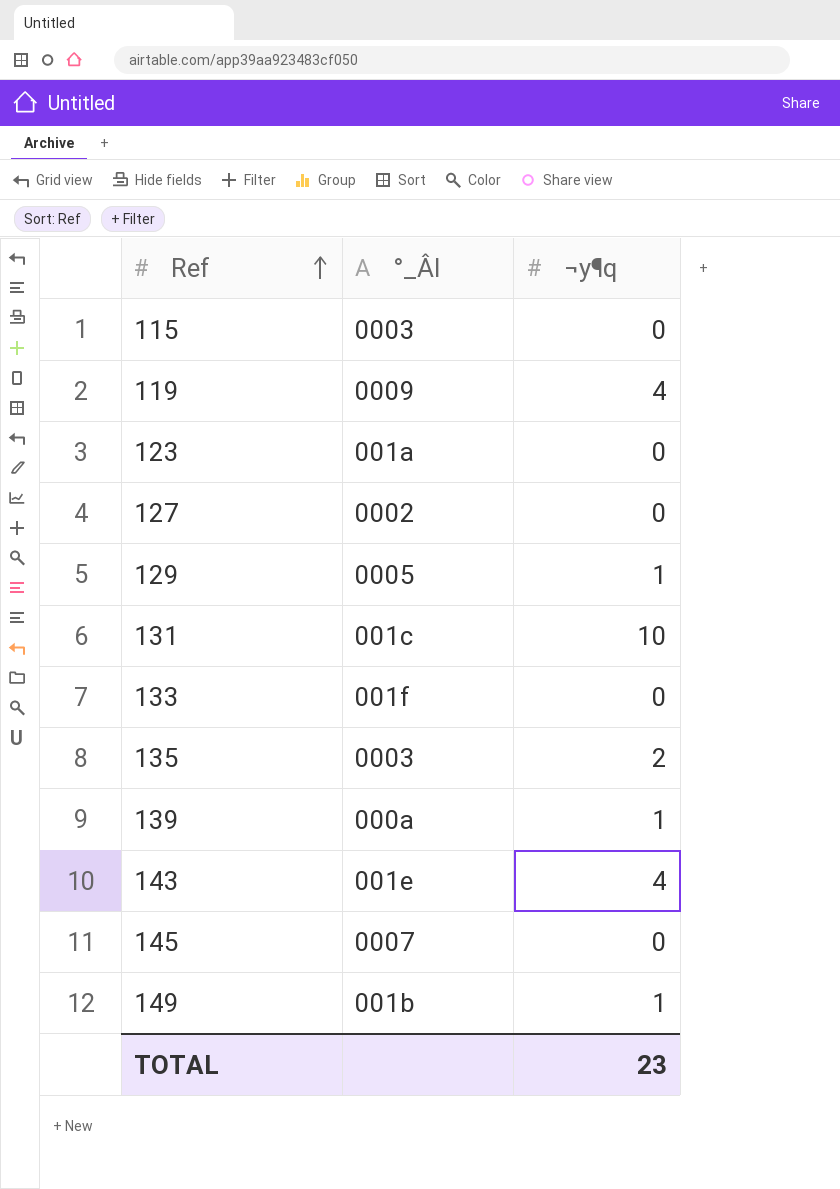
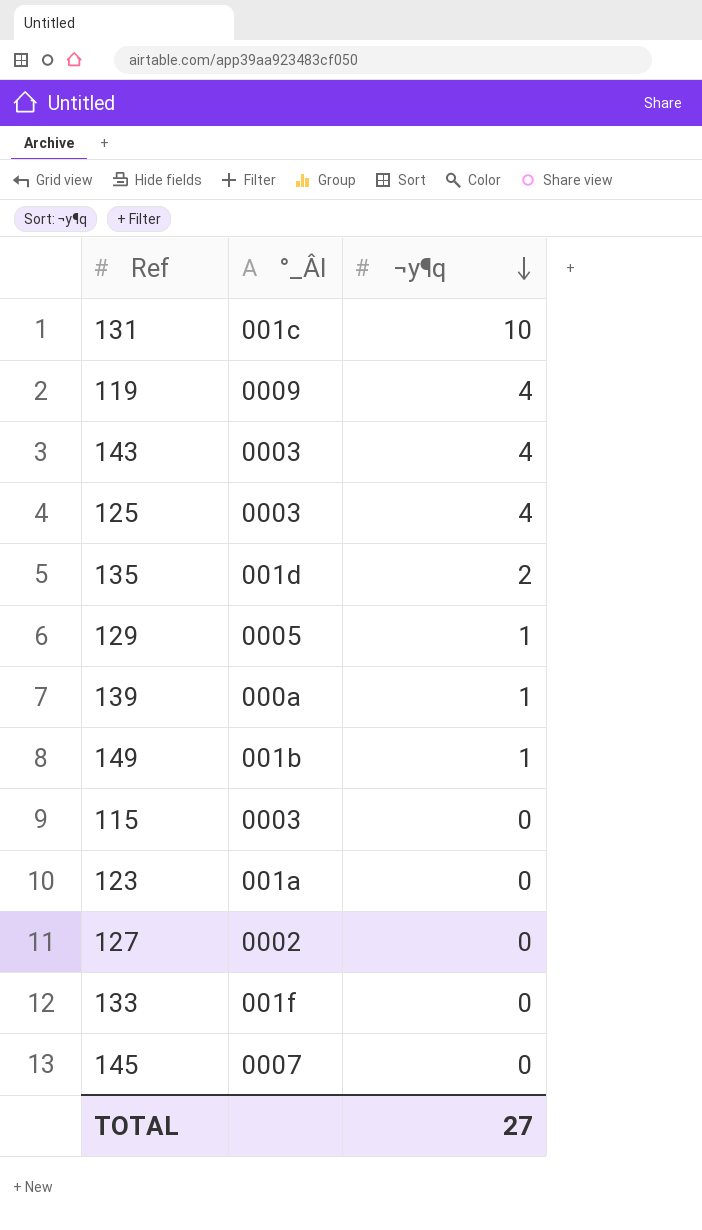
row order: Ref ascending -> ¬y¶q descending
143 | °_ÂI: 001e -> 0003
row 125: none -> 0003 | 4
135 | °_ÂI: 0003 -> 001d
TOTAL | ¬y¶q: 23 -> 27

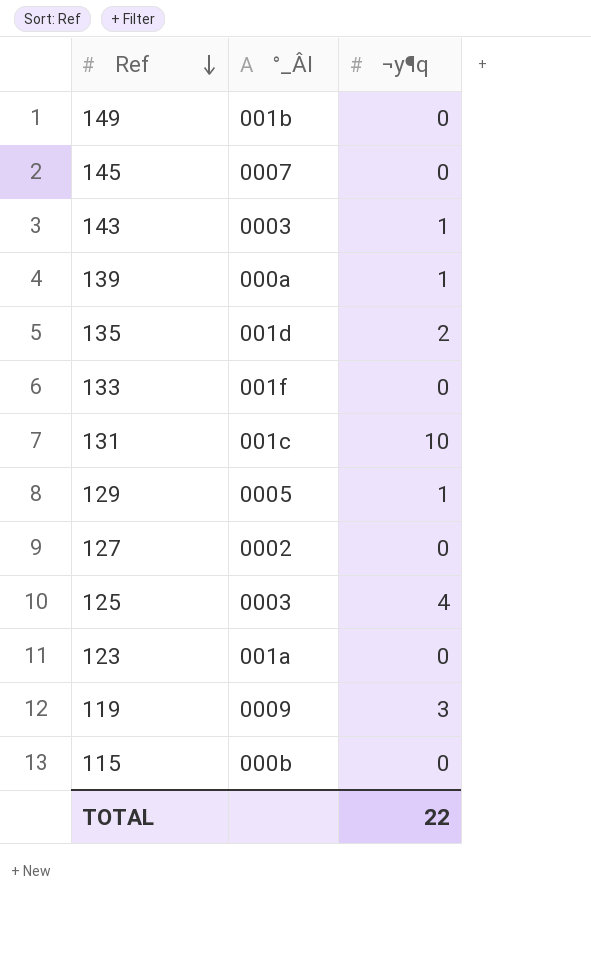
row order: ¬y¶q descending -> Ref descending
149 | ¬y¶q: 1 -> 0
143 | ¬y¶q: 4 -> 1
119 | ¬y¶q: 4 -> 3
115 | °_ÂI: 0003 -> 000b
TOTAL | ¬y¶q: 27 -> 22

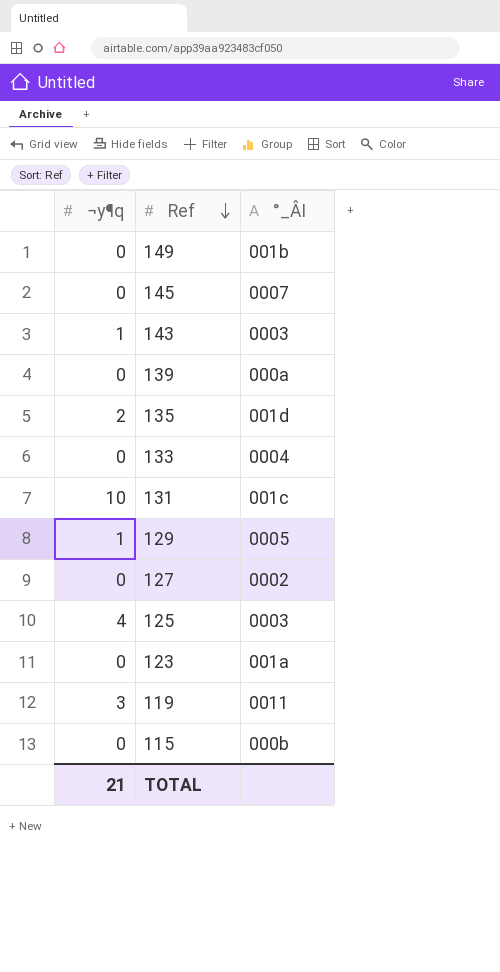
column ¬y¶q | position: 3 -> 1
139 | ¬y¶q: 1 -> 0
133 | °_ÂI: 001f -> 0004
119 | °_ÂI: 0009 -> 0011
TOTAL | ¬y¶q: 22 -> 21

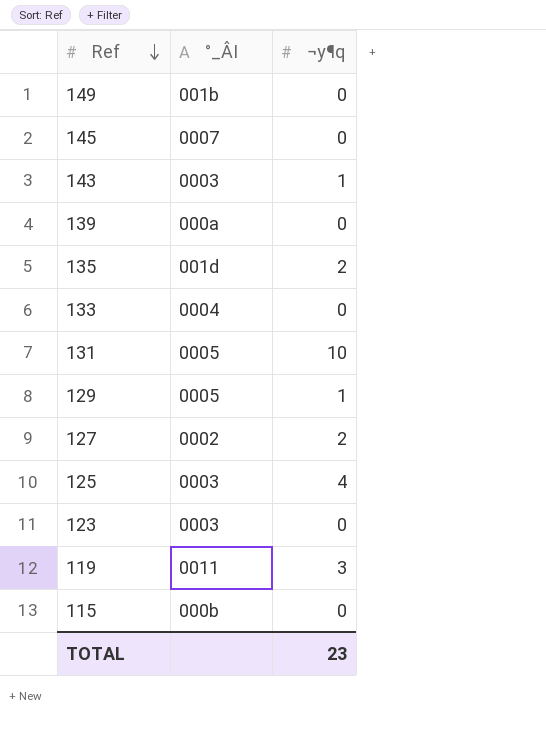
column ¬y¶q | position: 1 -> 3
131 | °_ÂI: 001c -> 0005
127 | ¬y¶q: 0 -> 2
123 | °_ÂI: 001a -> 0003
TOTAL | ¬y¶q: 21 -> 23

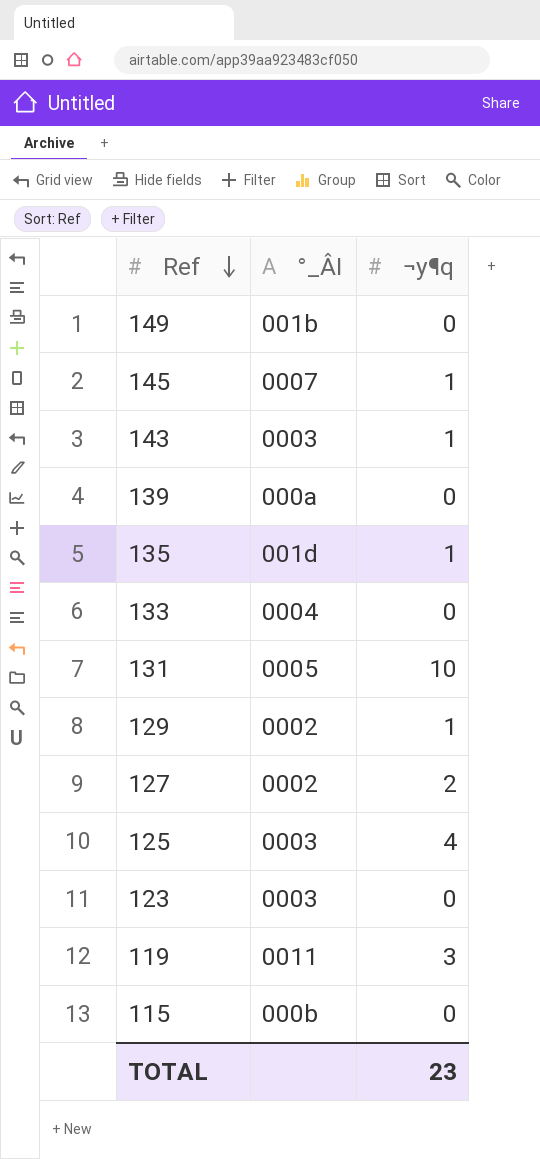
145 | ¬y¶q: 0 -> 1
135 | ¬y¶q: 2 -> 1
129 | °_ÂI: 0005 -> 0002

